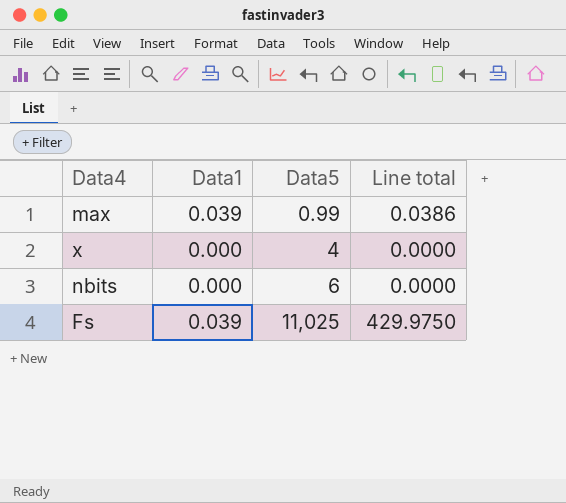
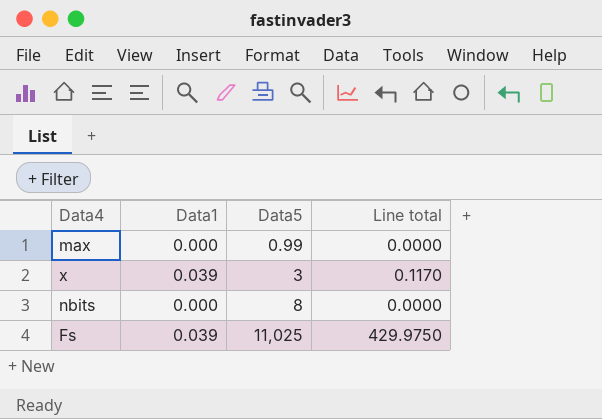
max | Data1: 0.039 -> 0.000
max | Line total: 0.0386 -> 0.0000
x | Data1: 0.000 -> 0.039
x | Data5: 4 -> 3
x | Line total: 0.0000 -> 0.1170
nbits | Data5: 6 -> 8

